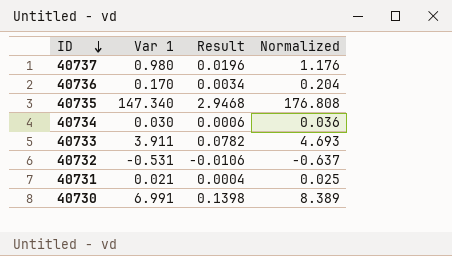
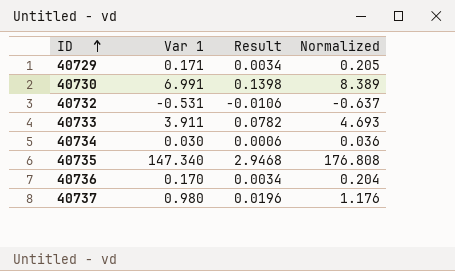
row order: ID descending -> ID ascending
row 40731: 0.021 | 0.0004 | 0.025 -> none
row 40729: none -> 0.171 | 0.0034 | 0.205

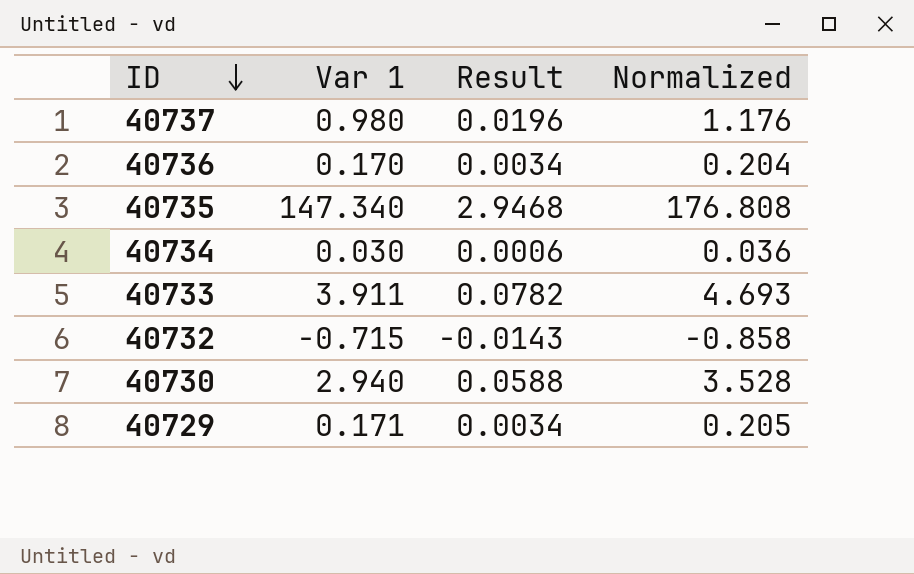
row order: ID ascending -> ID descending
40732 | Var 1: -0.531 -> -0.715
40732 | Result: -0.0106 -> -0.0143
40732 | Normalized: -0.637 -> -0.858
40730 | Var 1: 6.991 -> 2.940
40730 | Result: 0.1398 -> 0.0588
40730 | Normalized: 8.389 -> 3.528

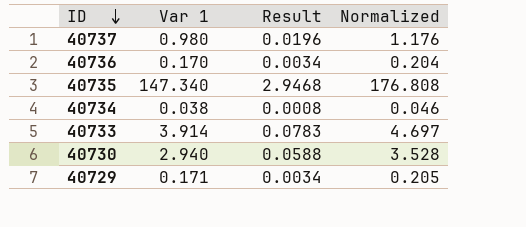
row 40732: -0.715 | -0.0143 | -0.858 -> none
40734 | Var 1: 0.030 -> 0.038
40734 | Result: 0.0006 -> 0.0008
40734 | Normalized: 0.036 -> 0.046
40733 | Var 1: 3.911 -> 3.914
40733 | Result: 0.0782 -> 0.0783
40733 | Normalized: 4.693 -> 4.697

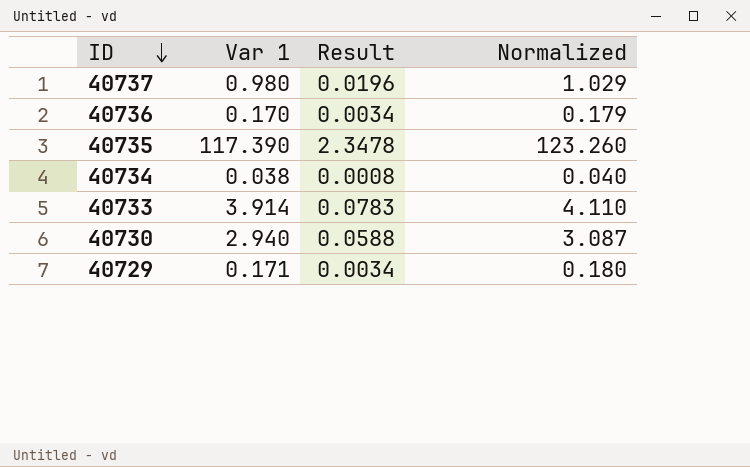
column Normalized | formula: [Var 1] * 1.2 -> [Var 1] * 1.05
40735 | Var 1: 147.340 -> 117.390
40735 | Result: 2.9468 -> 2.3478

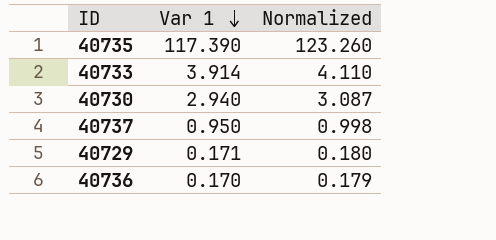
row order: ID descending -> Var 1 descending
column Result | formula: [Var 1] * 0.02 -> none
row 40734: 0.038 | 0.0008 | 0.040 -> none
40737 | Var 1: 0.980 -> 0.950
40737 | Normalized: 1.029 -> 0.998

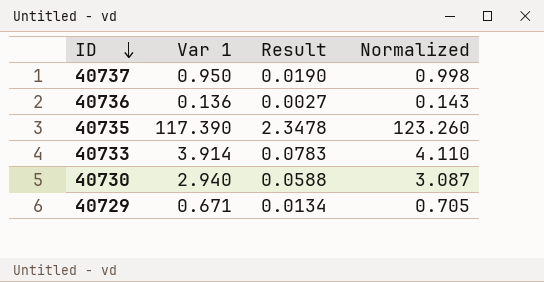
row order: Var 1 descending -> ID descending
column Result | formula: none -> [Var 1] * 0.02
40736 | Var 1: 0.170 -> 0.136
40736 | Normalized: 0.179 -> 0.143
40729 | Var 1: 0.171 -> 0.671
40729 | Normalized: 0.180 -> 0.705

